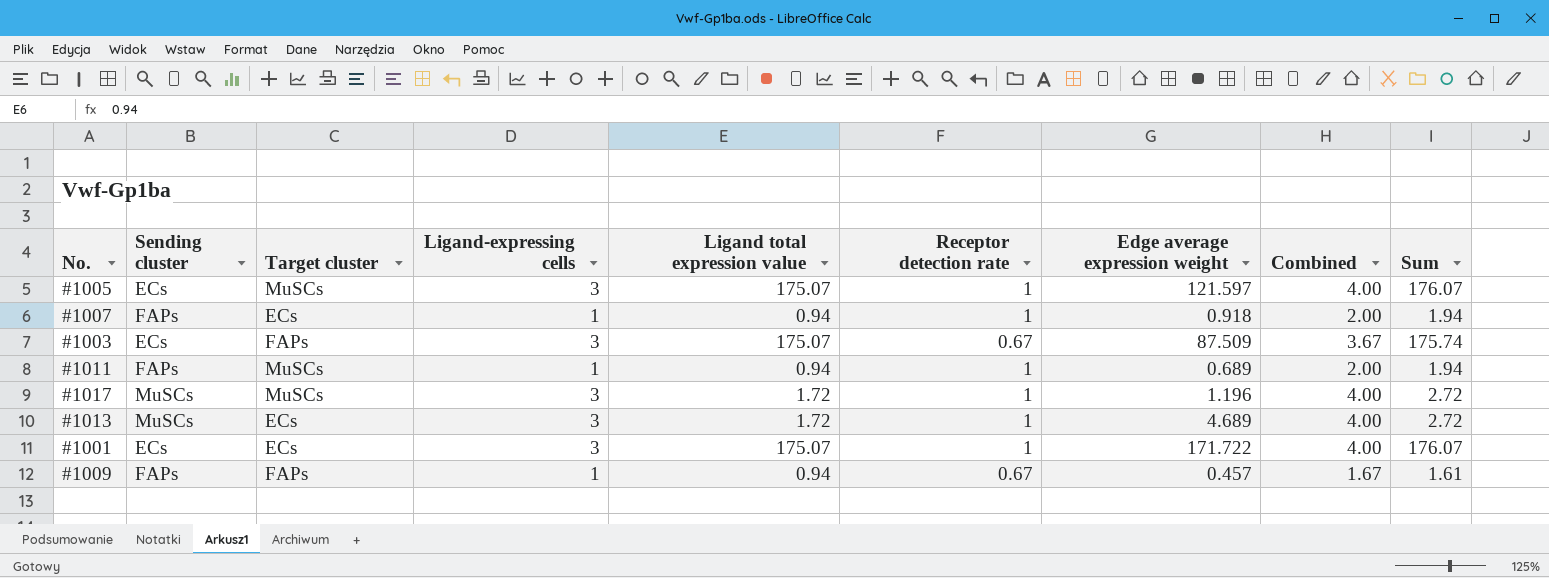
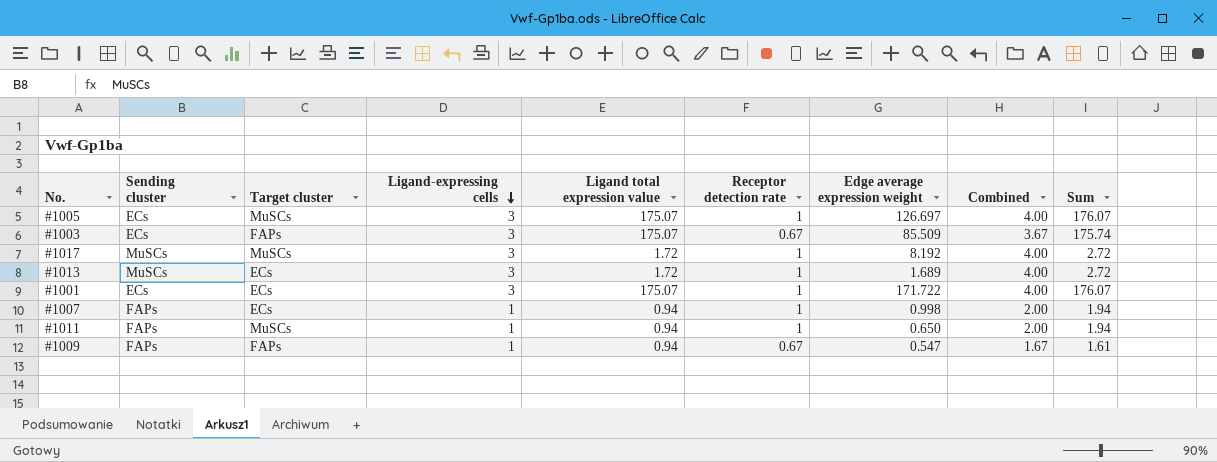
row order: none -> Ligand-expressing cells descending
#1005 | Edge average expression weight: 121.597 -> 126.697
#1003 | Edge average expression weight: 87.509 -> 85.509
#1017 | Edge average expression weight: 1.196 -> 8.192
#1013 | Edge average expression weight: 4.689 -> 1.689
#1007 | Edge average expression weight: 0.918 -> 0.998
#1011 | Edge average expression weight: 0.689 -> 0.650
#1009 | Edge average expression weight: 0.457 -> 0.547

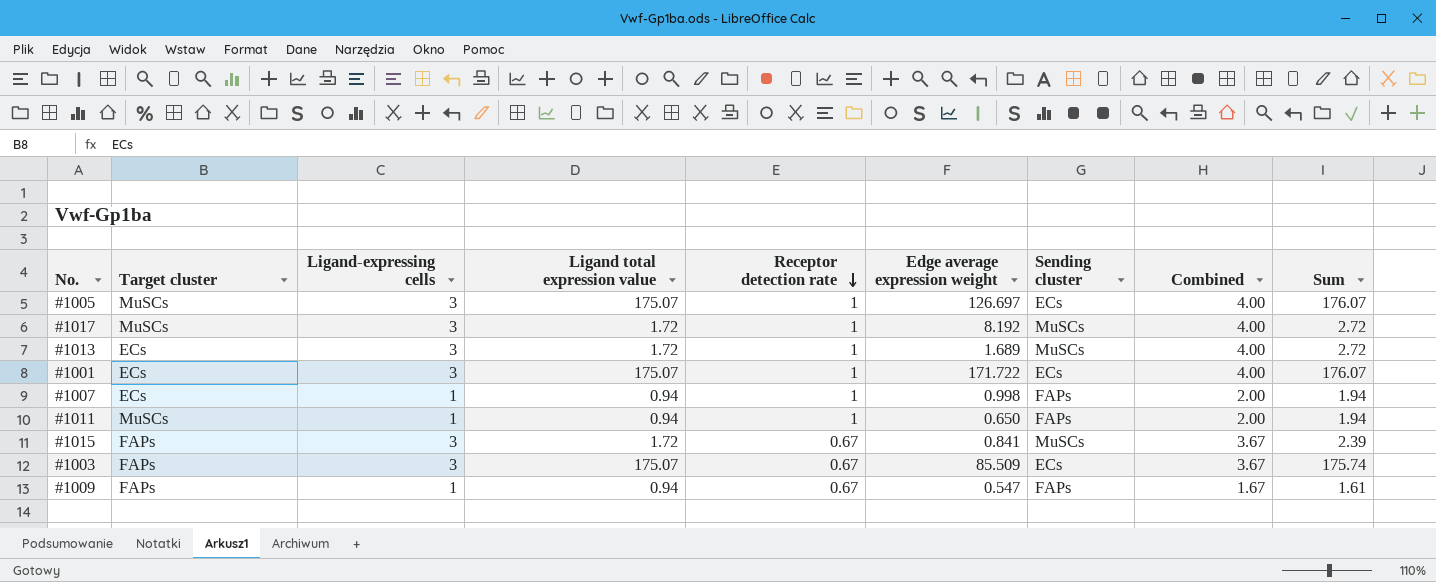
row order: Ligand-expressing cells descending -> Receptor detection rate descending
column Sending cluster | position: 2 -> 7
row #1015: none -> FAPs | 3 | 1.72 | 0.67 | 0.841 | MuSCs | 3.67 | 2.39

